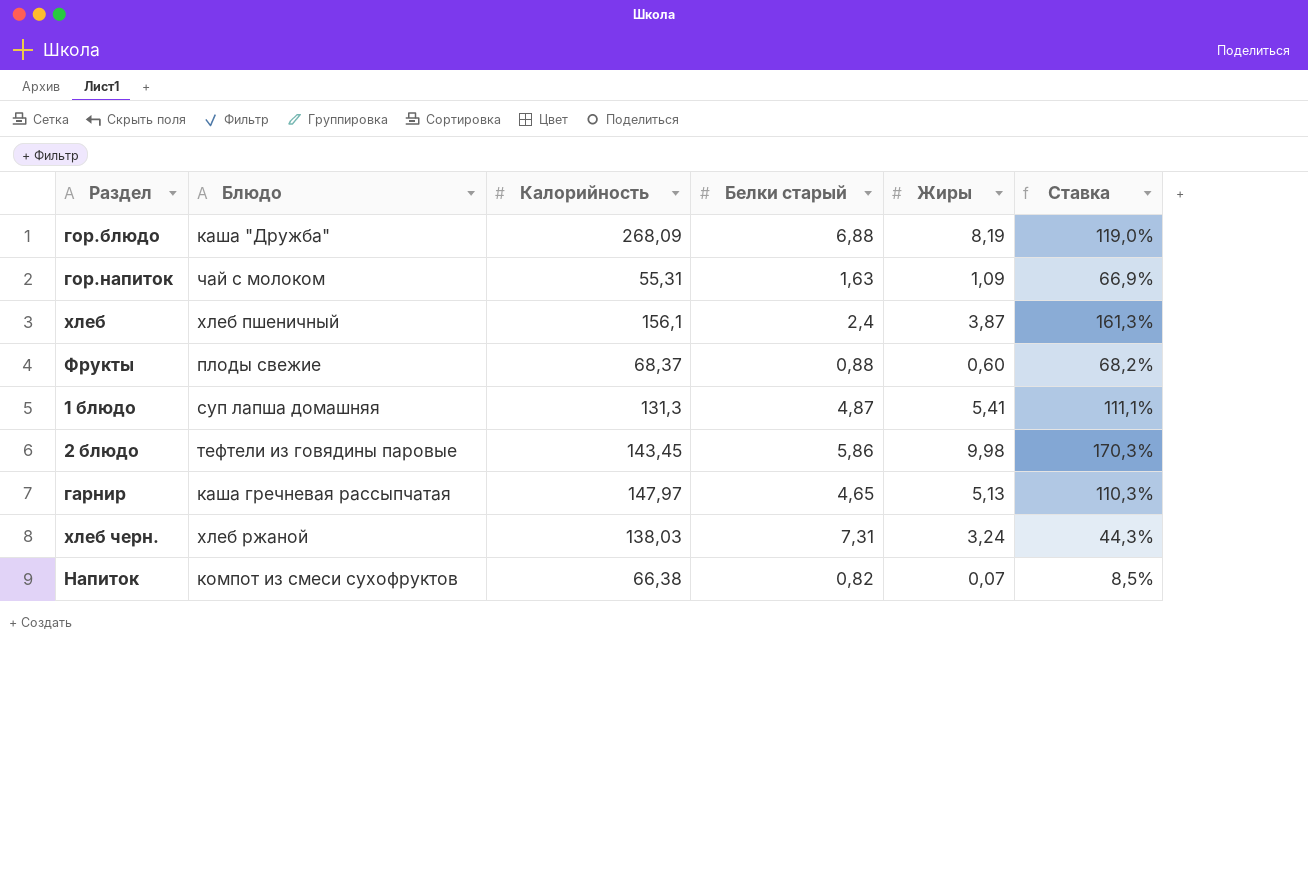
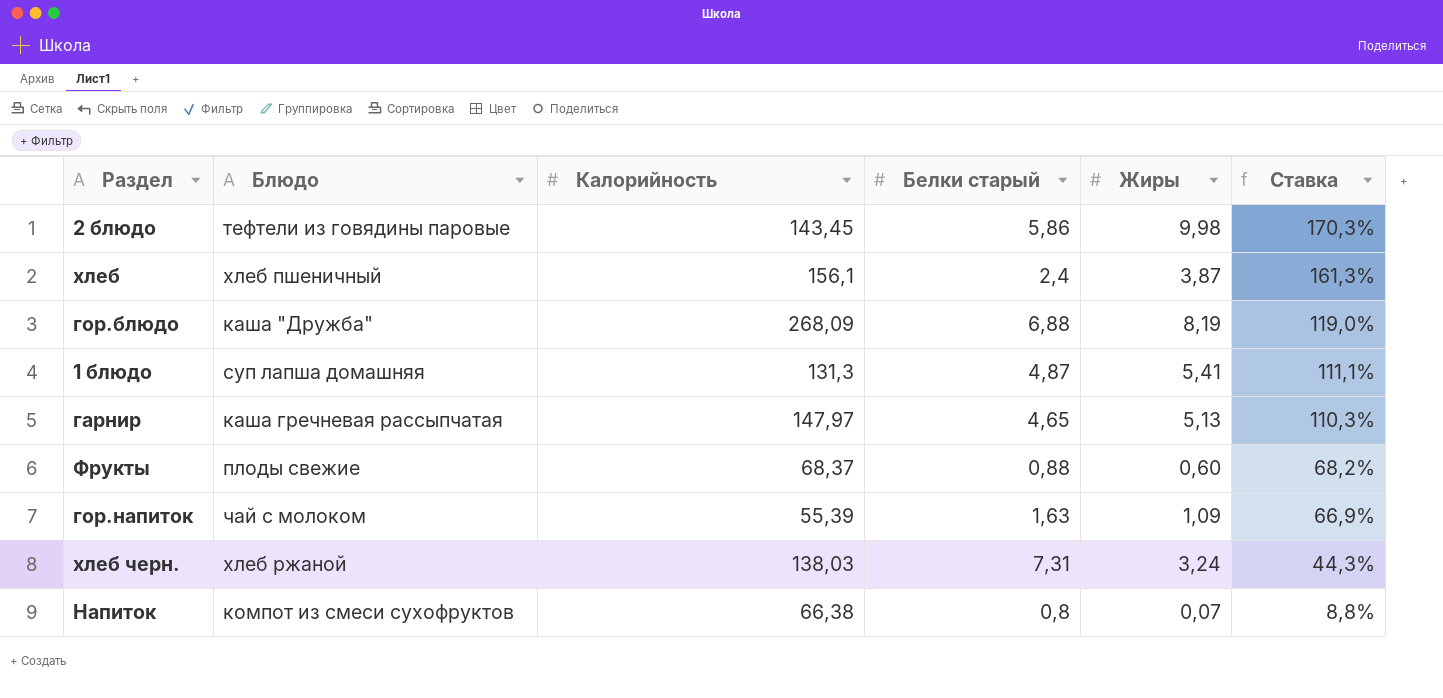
row order: none -> Ставка descending
гор.напиток | Калорийность: 55,31 -> 55,39
Напиток | Белки старый: 0,82 -> 0,8
Напиток | Ставка: 8,5% -> 8,8%

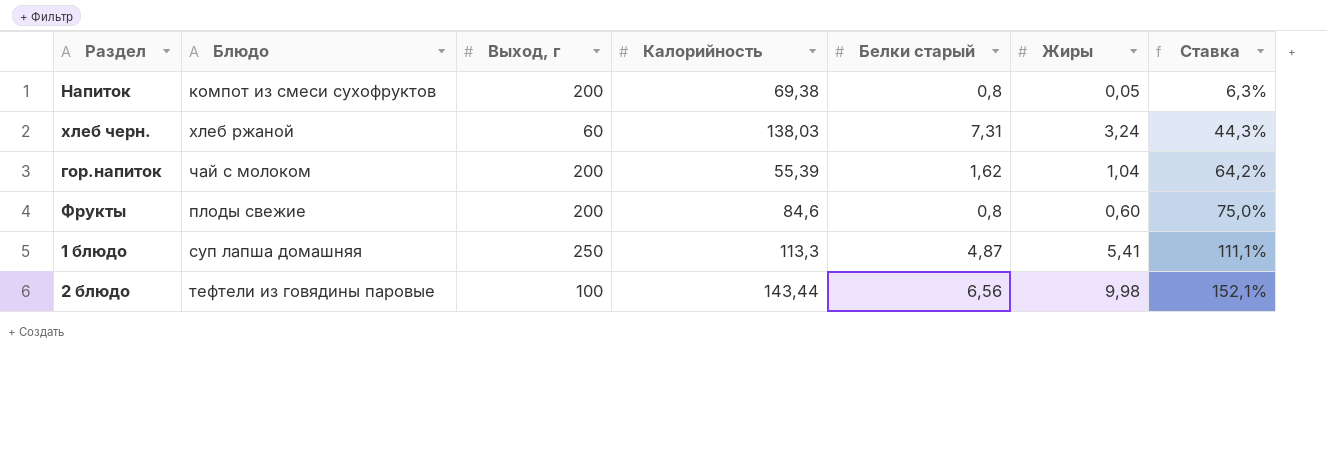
row order: Ставка descending -> Ставка ascending
column Выход, г | position: none -> 3
row хлеб: хлеб пшеничный | 156,1 | 2,4 | 3,87 | 161,3% -> none
row гор.блюдо: каша "Дружба" | 268,09 | 6,88 | 8,19 | 119,0% -> none
row гарнир: каша гречневая рассыпчатая | 147,97 | 4,65 | 5,13 | 110,3% -> none
Напиток | Калорийность: 66,38 -> 69,38
Напиток | Жиры: 0,07 -> 0,05
Напиток | Ставка: 8,8% -> 6,3%
гор.напиток | Белки старый: 1,63 -> 1,62
гор.напиток | Жиры: 1,09 -> 1,04
гор.напиток | Ставка: 66,9% -> 64,2%
Фрукты | Калорийность: 68,37 -> 84,6
Фрукты | Белки старый: 0,88 -> 0,8
Фрукты | Ставка: 68,2% -> 75,0%
1 блюдо | Калорийность: 131,3 -> 113,3
2 блюдо | Калорийность: 143,45 -> 143,44
2 блюдо | Белки старый: 5,86 -> 6,56
2 блюдо | Ставка: 170,3% -> 152,1%

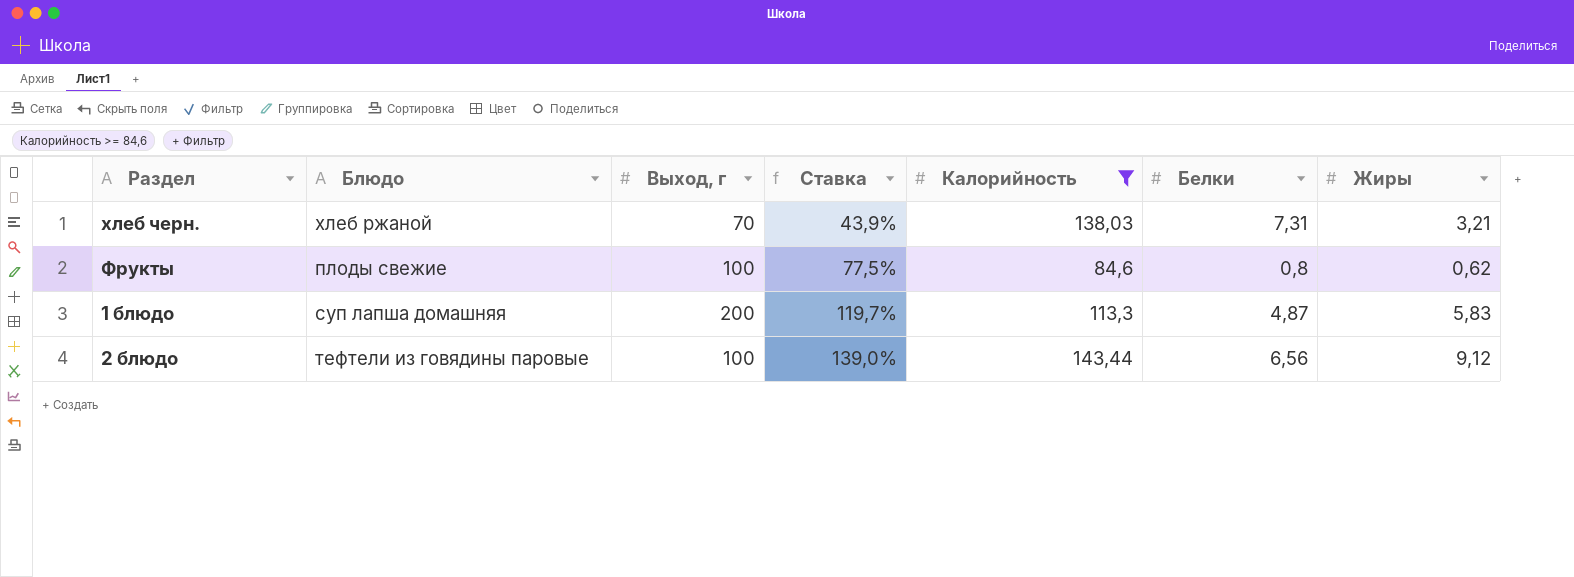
filter: none -> Калорийность >= 84,6
column Ставка | position: 7 -> 4
column name: Белки старый -> Белки
хлеб черн. | Выход, г: 60 -> 70
хлеб черн. | Ставка: 44,3% -> 43,9%
хлеб черн. | Жиры: 3,24 -> 3,21
Фрукты | Выход, г: 200 -> 100
Фрукты | Ставка: 75,0% -> 77,5%
Фрукты | Жиры: 0,60 -> 0,62
1 блюдо | Выход, г: 250 -> 200
1 блюдо | Ставка: 111,1% -> 119,7%
1 блюдо | Жиры: 5,41 -> 5,83
2 блюдо | Ставка: 152,1% -> 139,0%
2 блюдо | Жиры: 9,98 -> 9,12

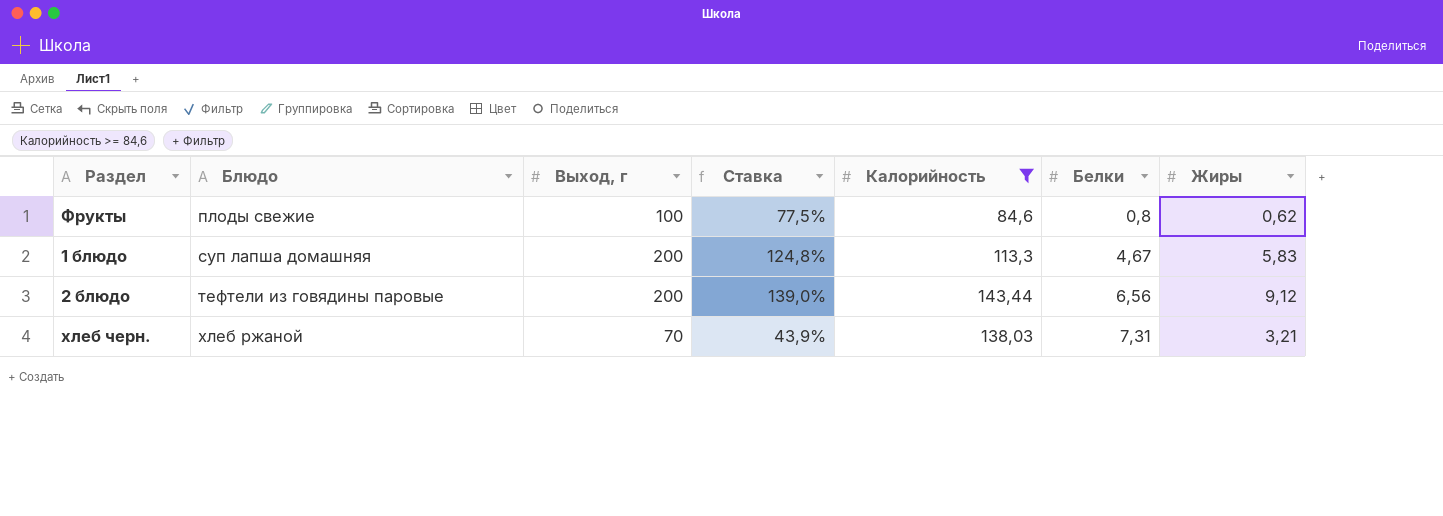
row order: Ставка ascending -> Блюдо ascending
1 блюдо | Ставка: 119,7% -> 124,8%
1 блюдо | Белки: 4,87 -> 4,67
2 блюдо | Выход, г: 100 -> 200

